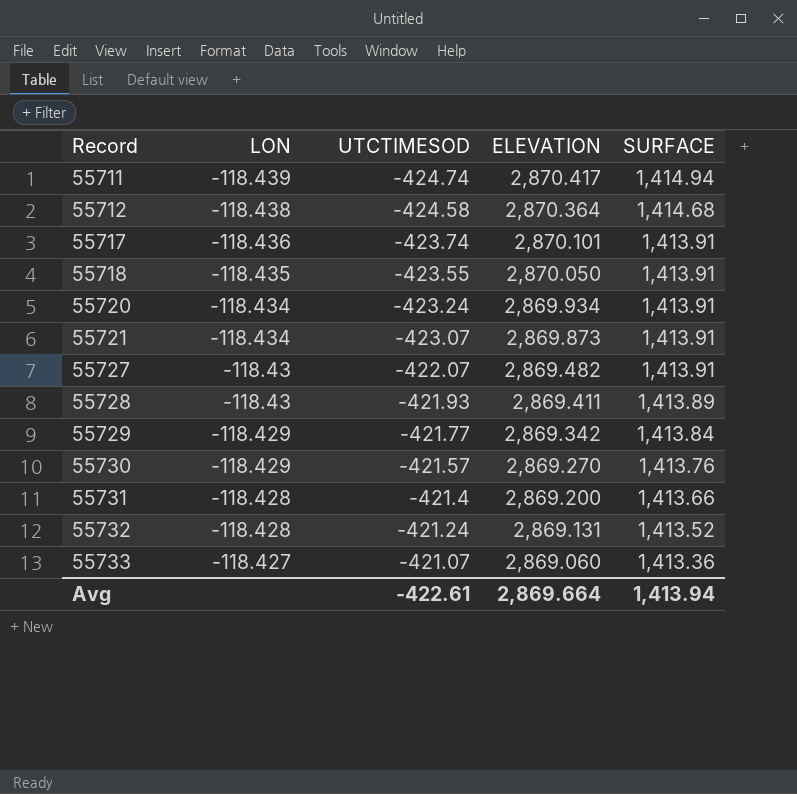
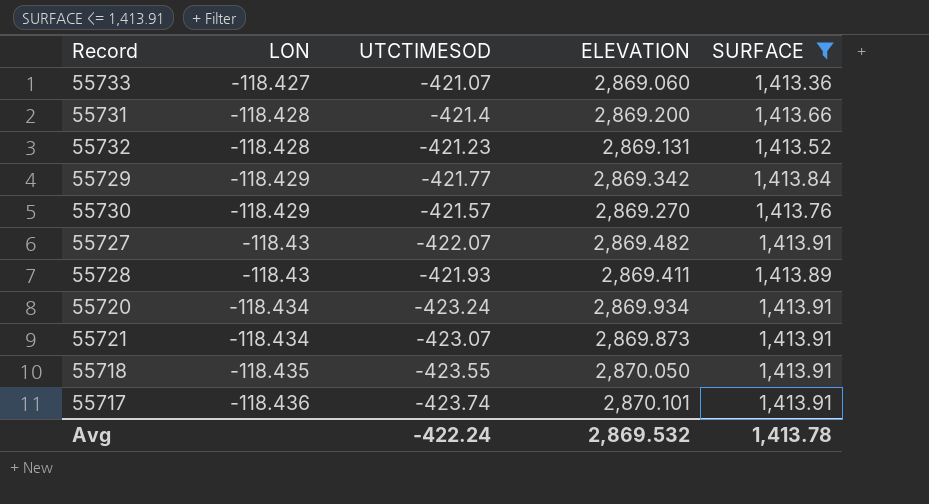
filter: none -> SURFACE <= 1,413.91
row order: Record ascending -> LON descending
55732 | UTCTIMESOD: -421.24 -> -421.23
Avg | UTCTIMESOD: -422.61 -> -422.24
Avg | ELEVATION: 2,869.664 -> 2,869.532
Avg | SURFACE: 1,413.94 -> 1,413.78

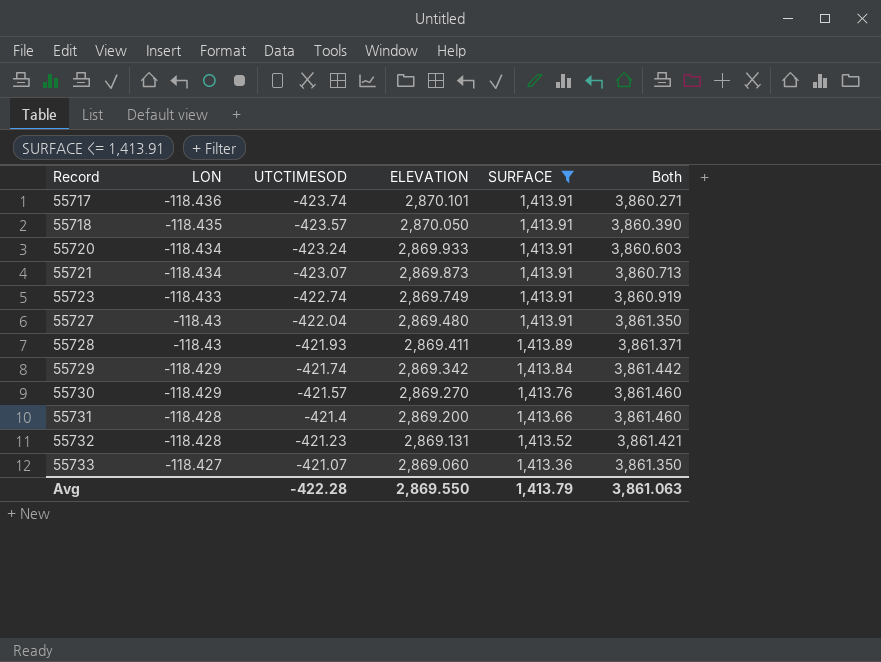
row order: LON descending -> Record ascending
column Both | formula: none -> [UTCTIMESOD] + [ELEVATION] + [SURFACE]
55718 | UTCTIMESOD: -423.55 -> -423.57
55720 | ELEVATION: 2,869.934 -> 2,869.933
row 55723: none -> -118.433 | -422.74 | 2,869.749 | 1,413.91 | 3,860.919
55727 | UTCTIMESOD: -422.07 -> -422.04
55727 | ELEVATION: 2,869.482 -> 2,869.480
55729 | UTCTIMESOD: -421.77 -> -421.74
Avg | UTCTIMESOD: -422.24 -> -422.28
Avg | ELEVATION: 2,869.532 -> 2,869.550
Avg | SURFACE: 1,413.78 -> 1,413.79

